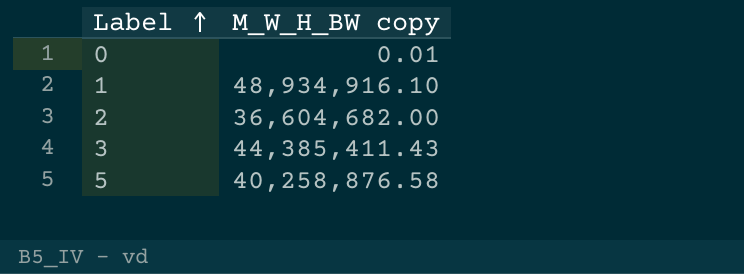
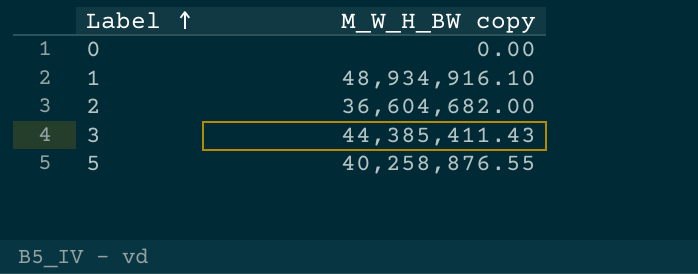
0 | M_W_H_BW copy: 0.01 -> 0.00
5 | M_W_H_BW copy: 40,258,876.58 -> 40,258,876.55

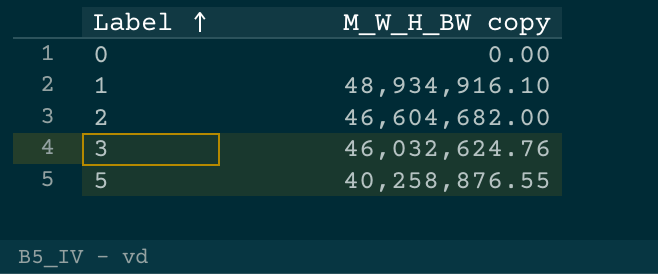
2 | M_W_H_BW copy: 36,604,682.00 -> 46,604,682.00
3 | M_W_H_BW copy: 44,385,411.43 -> 46,032,624.76

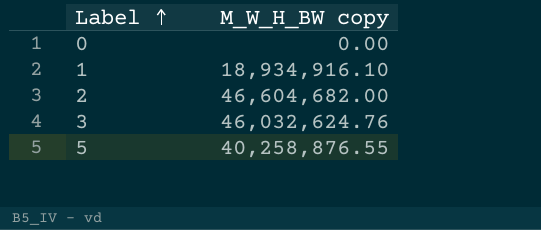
1 | M_W_H_BW copy: 48,934,916.10 -> 18,934,916.10

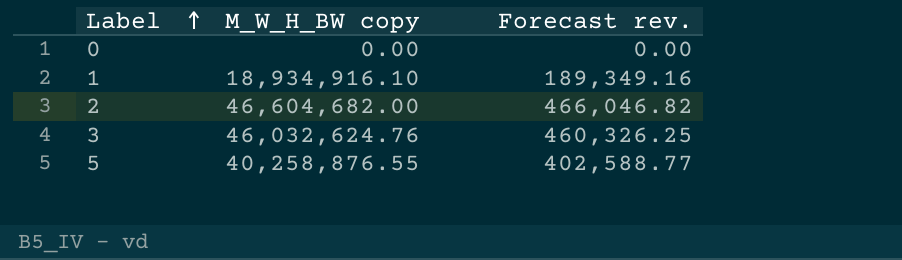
column Forecast rev. | formula: none -> [M_W_H_BW copy] * 0.01

